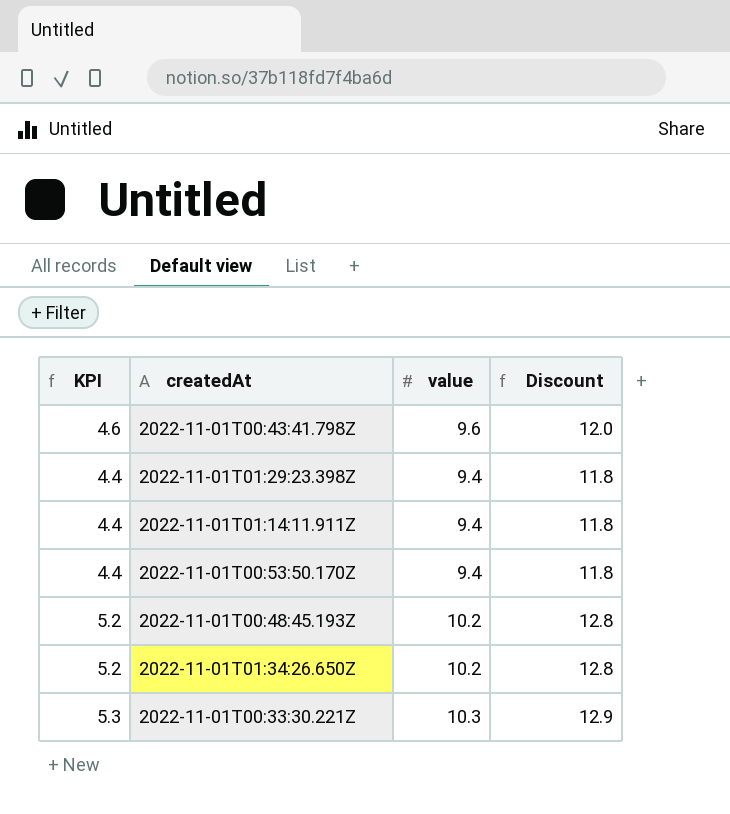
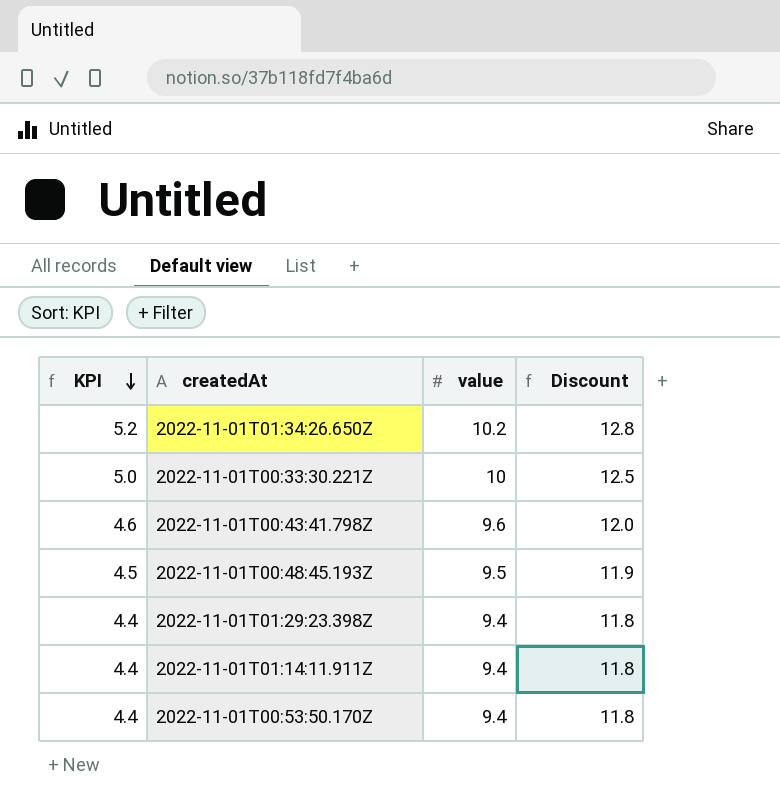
row order: none -> KPI descending
2022-11-01T00:33:30.221Z | KPI: 5.3 -> 5.0
2022-11-01T00:33:30.221Z | value: 10.3 -> 10
2022-11-01T00:33:30.221Z | Discount: 12.9 -> 12.5
2022-11-01T00:48:45.193Z | KPI: 5.2 -> 4.5
2022-11-01T00:48:45.193Z | value: 10.2 -> 9.5
2022-11-01T00:48:45.193Z | Discount: 12.8 -> 11.9

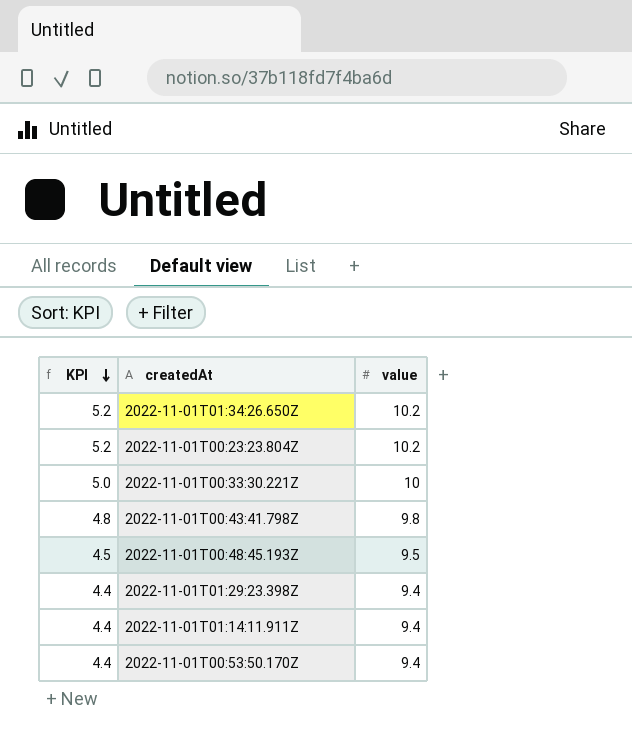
column Discount | formula: [value] * 1.25 -> none
row 2022-11-01T00:23:23.804Z: none -> 5.2 | 10.2
2022-11-01T00:43:41.798Z | KPI: 4.6 -> 4.8
2022-11-01T00:43:41.798Z | value: 9.6 -> 9.8

